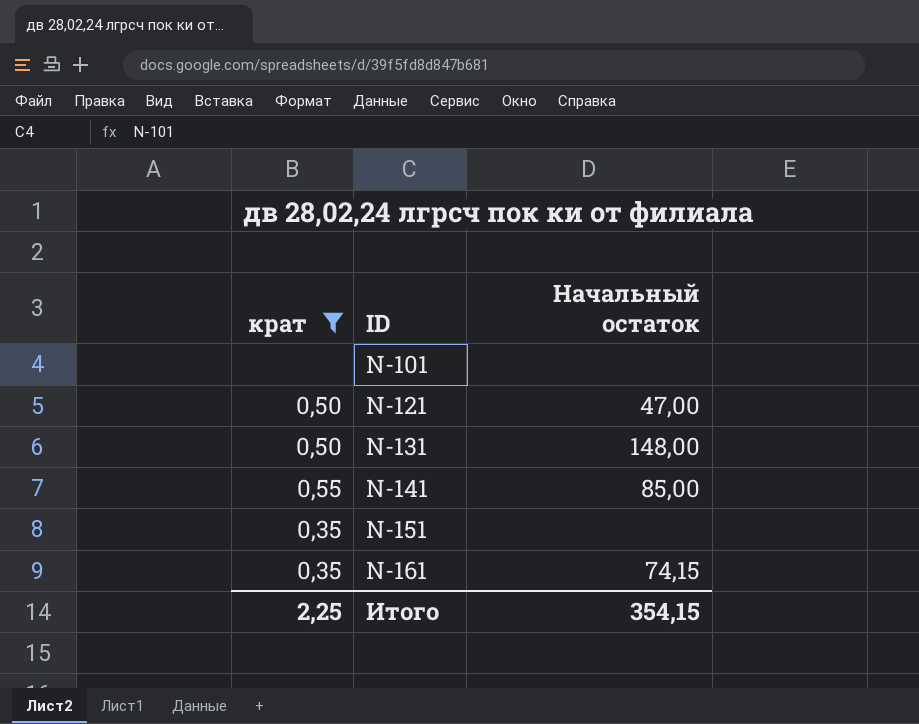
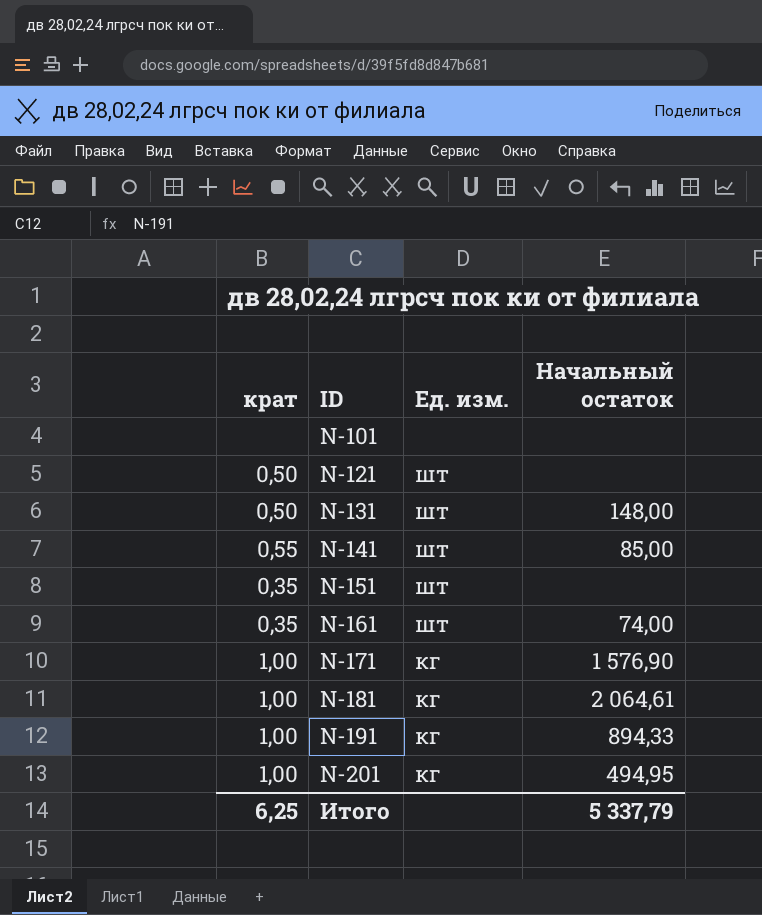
filter: крат != 1,00 -> none
column Ед. изм. | position: none -> 3
N-121 | Начальный остаток: 47,00 -> none
N-161 | Начальный остаток: 74,15 -> 74,00
Итого | крат: 2,25 -> 6,25
Итого | Начальный остаток: 354,15 -> 5 337,79

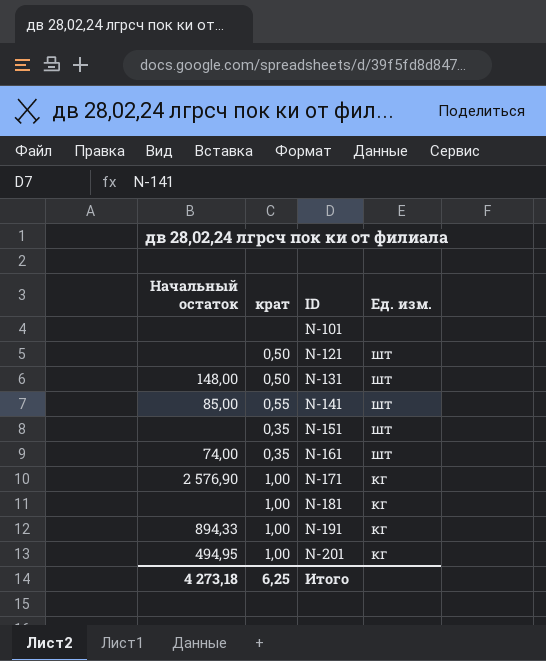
column Начальный остаток | position: 4 -> 1
N-171 | Начальный остаток: 1 576,90 -> 2 576,90
N-181 | Начальный остаток: 2 064,61 -> none
Итого | Начальный остаток: 5 337,79 -> 4 273,18

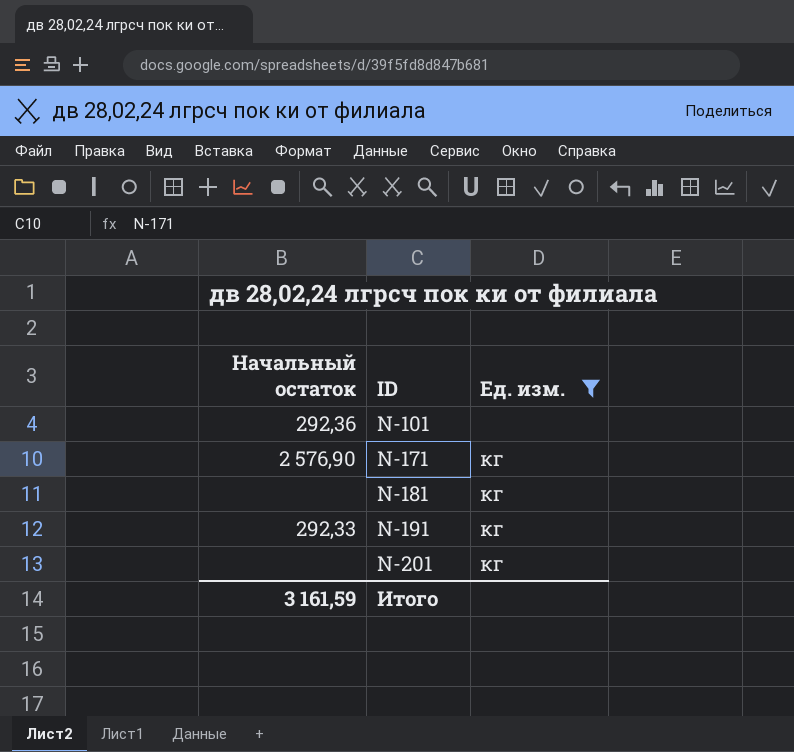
filter: none -> Ед. изм. != шт
column крат | position: 2 -> none
N-101 | Начальный остаток: none -> 292,36
N-191 | Начальный остаток: 894,33 -> 292,33
N-201 | Начальный остаток: 494,95 -> none
Итого | Начальный остаток: 4 273,18 -> 3 161,59

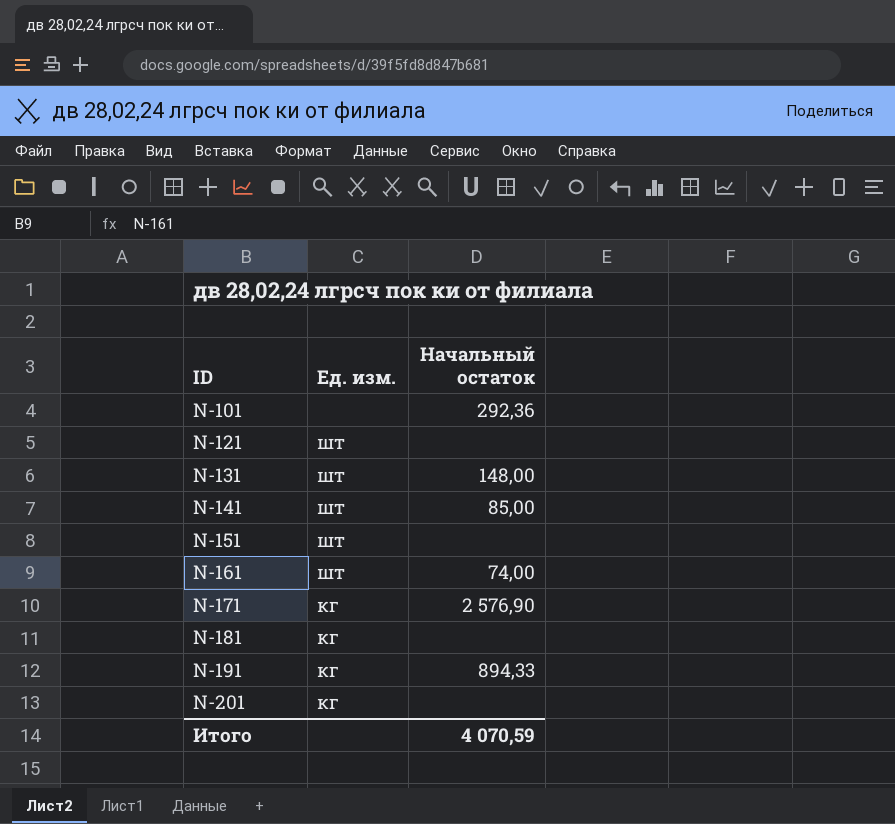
filter: Ед. изм. != шт -> none
column Начальный остаток | position: 1 -> 3
N-191 | Начальный остаток: 292,33 -> 894,33
Итого | Начальный остаток: 3 161,59 -> 4 070,59

